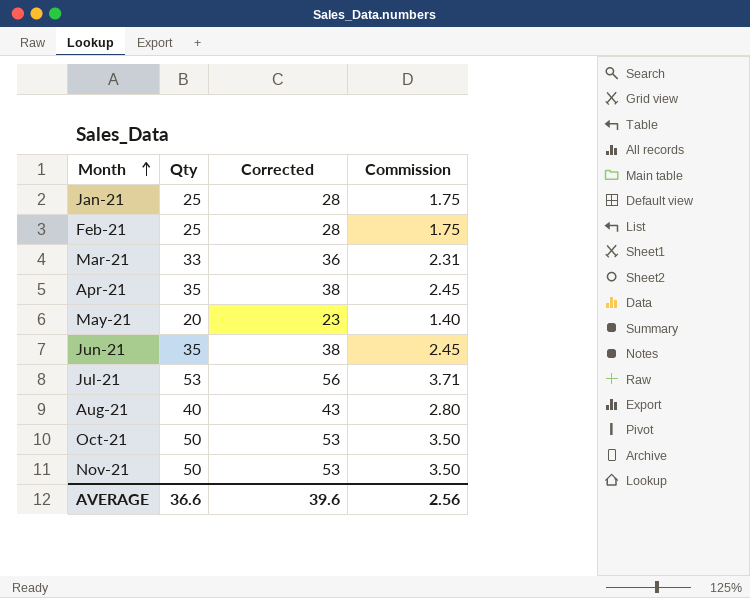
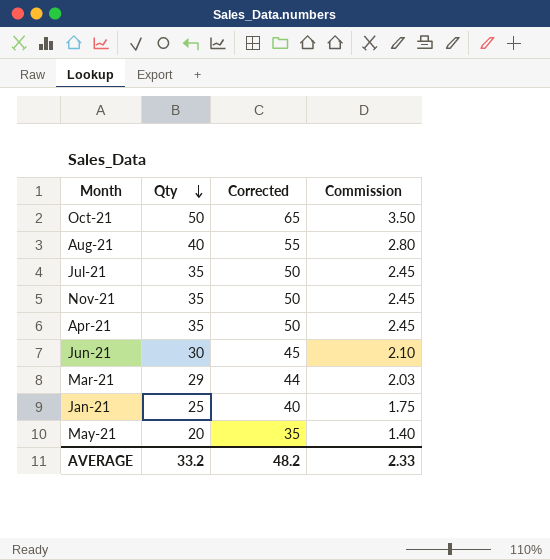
row order: Month ascending -> Qty descending
column Corrected | formula: [Qty] + 3 -> [Qty] + 15
row Feb-21: 25 | 28 | 1.75 -> none
Jul-21 | Qty: 53 -> 35
Jul-21 | Commission: 3.71 -> 2.45
Nov-21 | Qty: 50 -> 35
Nov-21 | Commission: 3.50 -> 2.45
Jun-21 | Qty: 35 -> 30
Jun-21 | Commission: 2.45 -> 2.10
Mar-21 | Qty: 33 -> 29
Mar-21 | Commission: 2.31 -> 2.03
AVERAGE | Qty: 36.6 -> 33.2
AVERAGE | Corrected: 39.6 -> 48.2
AVERAGE | Commission: 2.56 -> 2.33

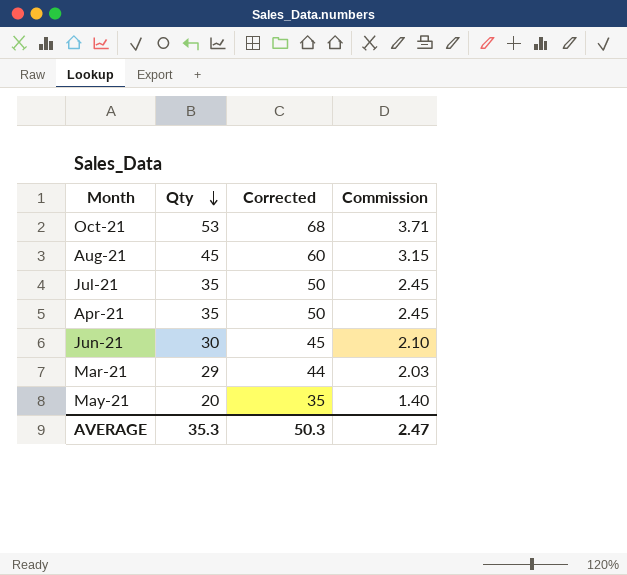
row Nov-21: 35 | 50 | 2.45 -> none
row Jan-21: 25 | 40 | 1.75 -> none
Oct-21 | Qty: 50 -> 53
Oct-21 | Corrected: 65 -> 68
Oct-21 | Commission: 3.50 -> 3.71
Aug-21 | Qty: 40 -> 45
Aug-21 | Corrected: 55 -> 60
Aug-21 | Commission: 2.80 -> 3.15
AVERAGE | Qty: 33.2 -> 35.3
AVERAGE | Corrected: 48.2 -> 50.3
AVERAGE | Commission: 2.33 -> 2.47

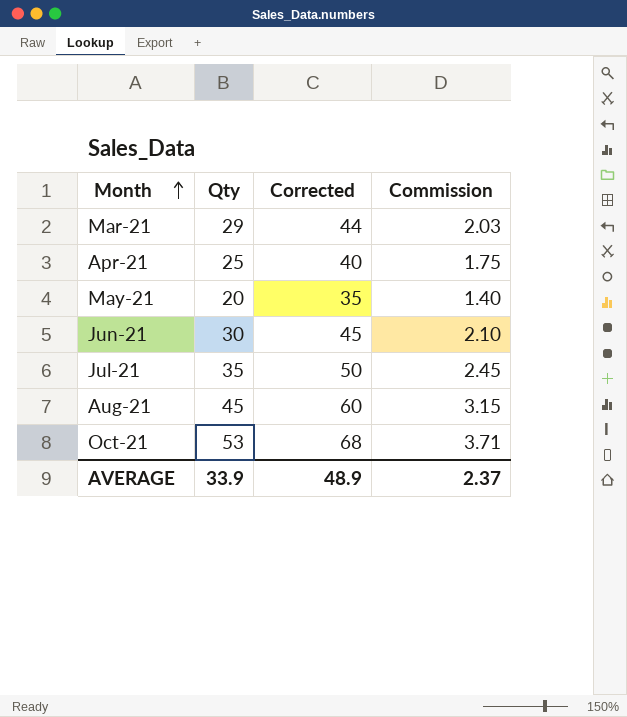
row order: Qty descending -> Month ascending
Apr-21 | Qty: 35 -> 25
Apr-21 | Corrected: 50 -> 40
Apr-21 | Commission: 2.45 -> 1.75
AVERAGE | Qty: 35.3 -> 33.9
AVERAGE | Corrected: 50.3 -> 48.9
AVERAGE | Commission: 2.47 -> 2.37

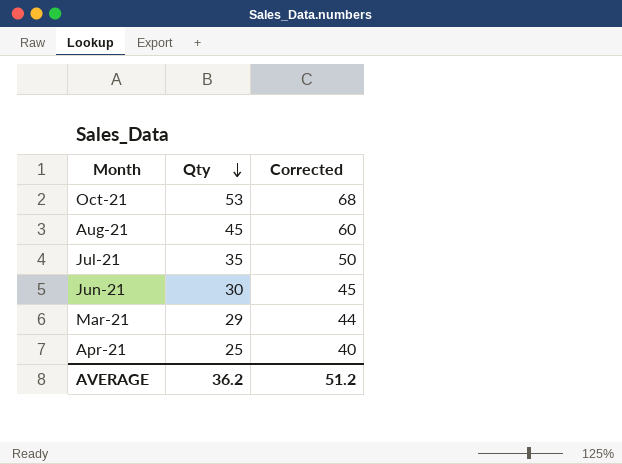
row order: Month ascending -> Qty descending
column Commission | formula: [Qty] * 0.07 -> none
row May-21: 20 | 35 | 1.40 -> none
AVERAGE | Qty: 33.9 -> 36.2
AVERAGE | Corrected: 48.9 -> 51.2

